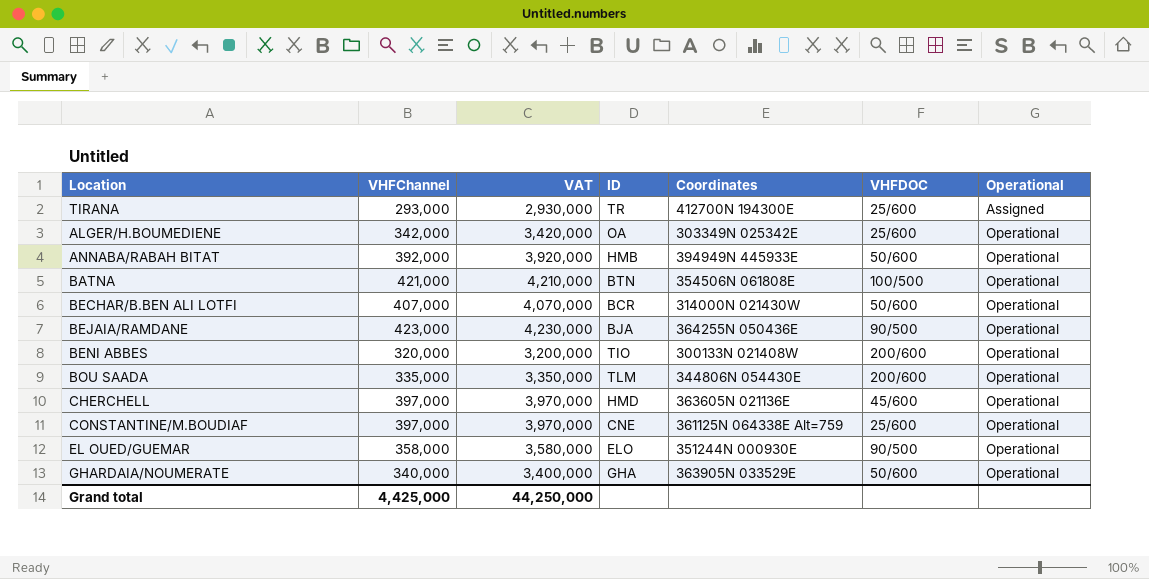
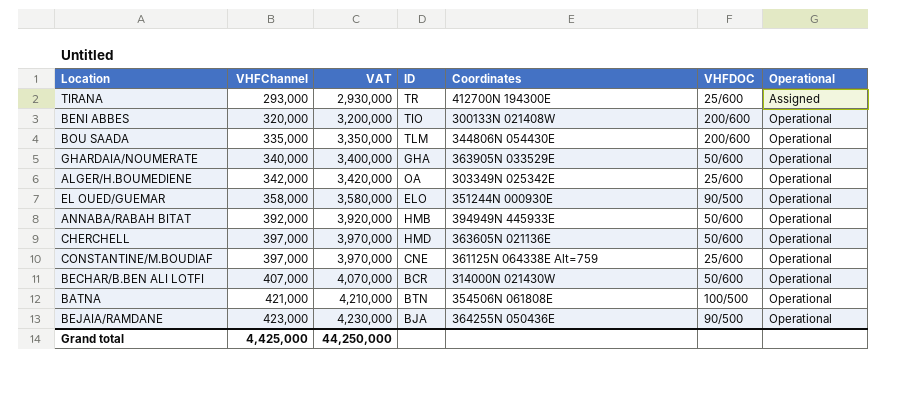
row order: Operational ascending -> VHFChannel ascending
CHERCHELL | VHFDOC: 45/600 -> 50/600

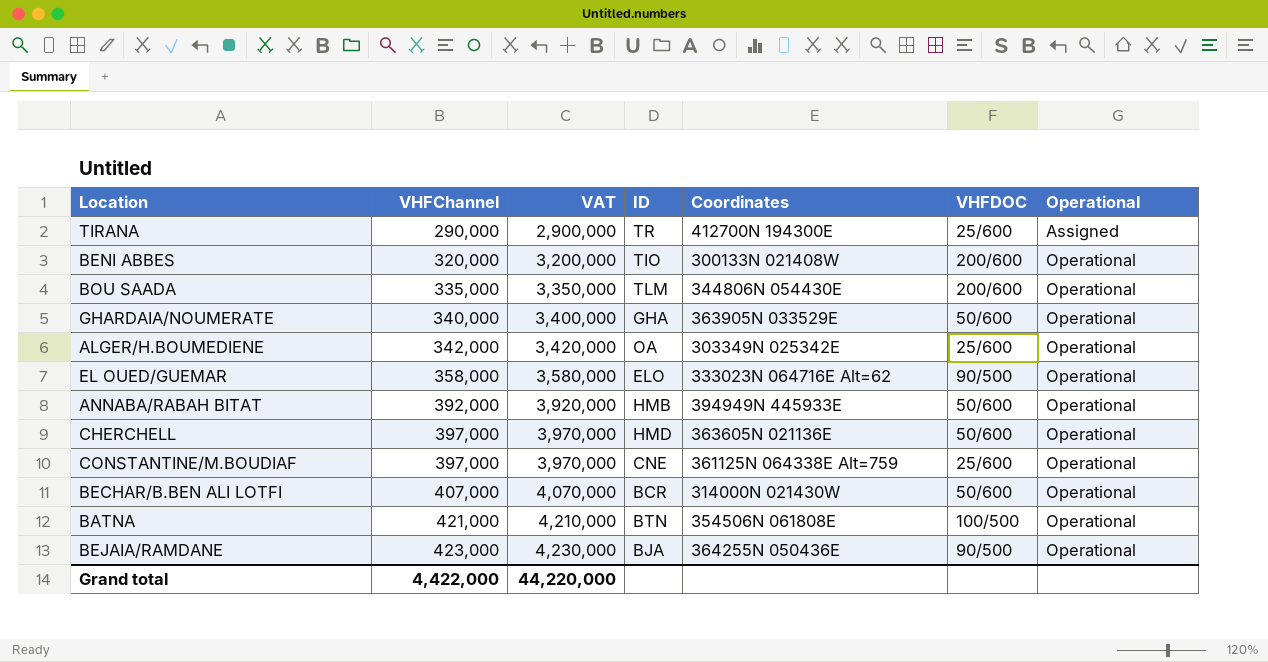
TIRANA | VHFChannel: 293,000 -> 290,000
TIRANA | VAT: 2,930,000 -> 2,900,000
EL OUED/GUEMAR | Coordinates: 351244N 000930E -> 333023N 064716E Alt=62
Grand total | VHFChannel: 4,425,000 -> 4,422,000
Grand total | VAT: 44,250,000 -> 44,220,000

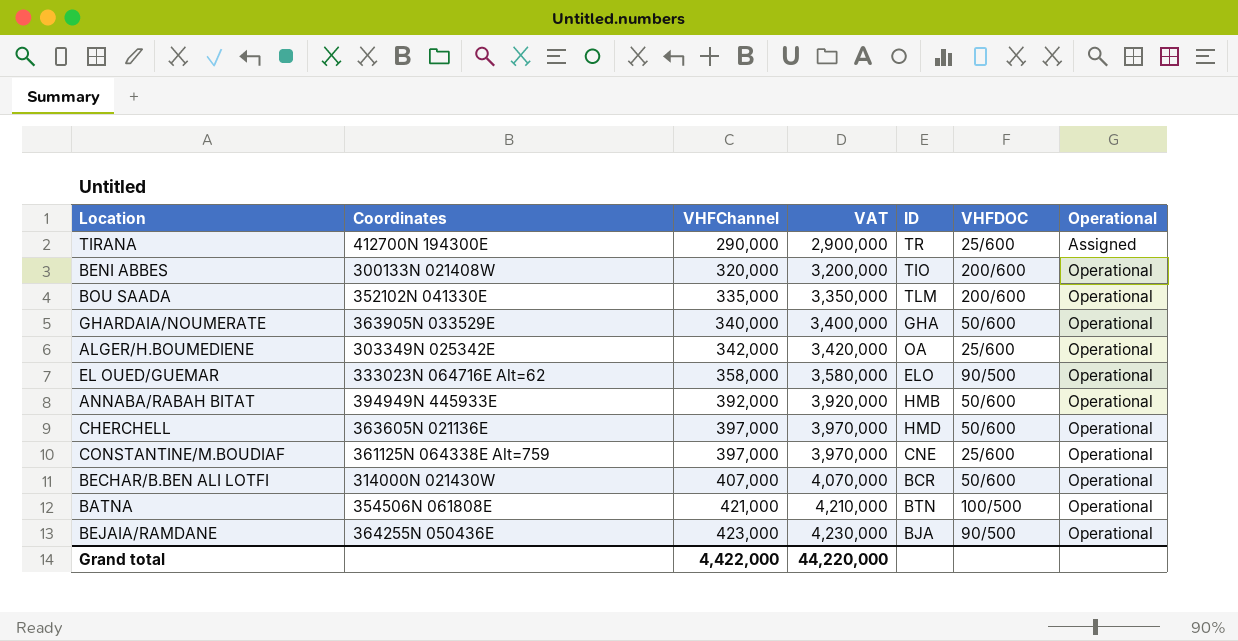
column Coordinates | position: 5 -> 2
BOU SAADA | Coordinates: 344806N 054430E -> 352102N 041330E

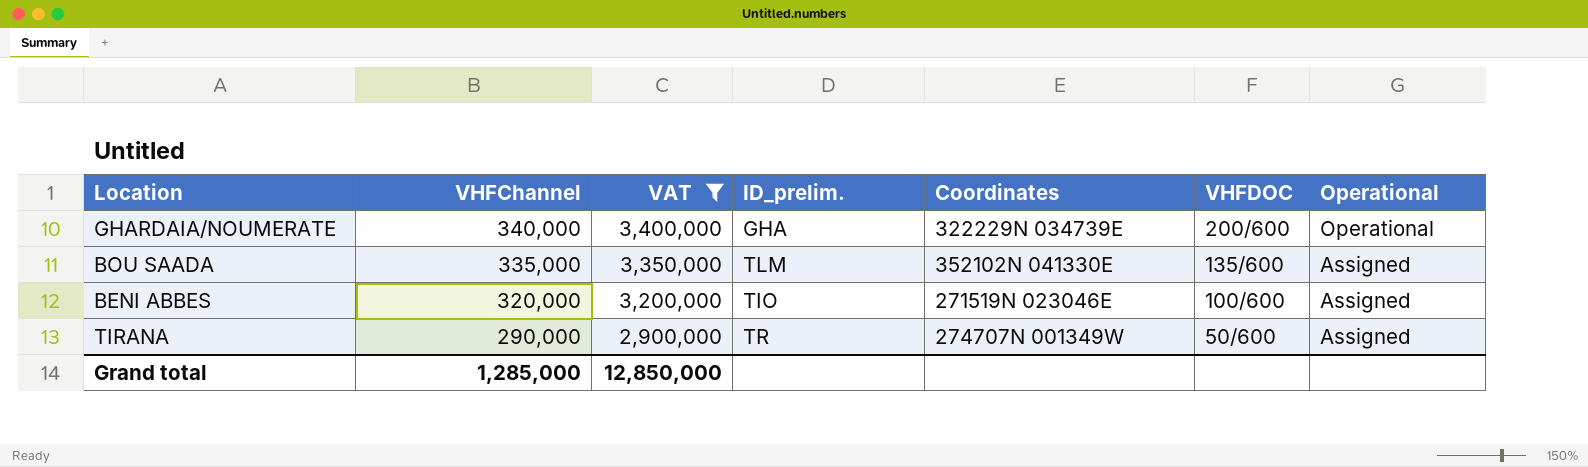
filter: none -> VAT <= 3,400,000
row order: VHFChannel ascending -> VHFChannel descending
column name: ID -> ID_prelim.
column Coordinates | position: 2 -> 5
GHARDAIA/NOUMERATE | Coordinates: 363905N 033529E -> 322229N 034739E
GHARDAIA/NOUMERATE | VHFDOC: 50/600 -> 200/600
BOU SAADA | VHFDOC: 200/600 -> 135/600
BOU SAADA | Operational: Operational -> Assigned
BENI ABBES | Coordinates: 300133N 021408W -> 271519N 023046E
BENI ABBES | VHFDOC: 200/600 -> 100/600
BENI ABBES | Operational: Operational -> Assigned
TIRANA | Coordinates: 412700N 194300E -> 274707N 001349W
TIRANA | VHFDOC: 25/600 -> 50/600
Grand total | VHFChannel: 4,422,000 -> 1,285,000
Grand total | VAT: 44,220,000 -> 12,850,000

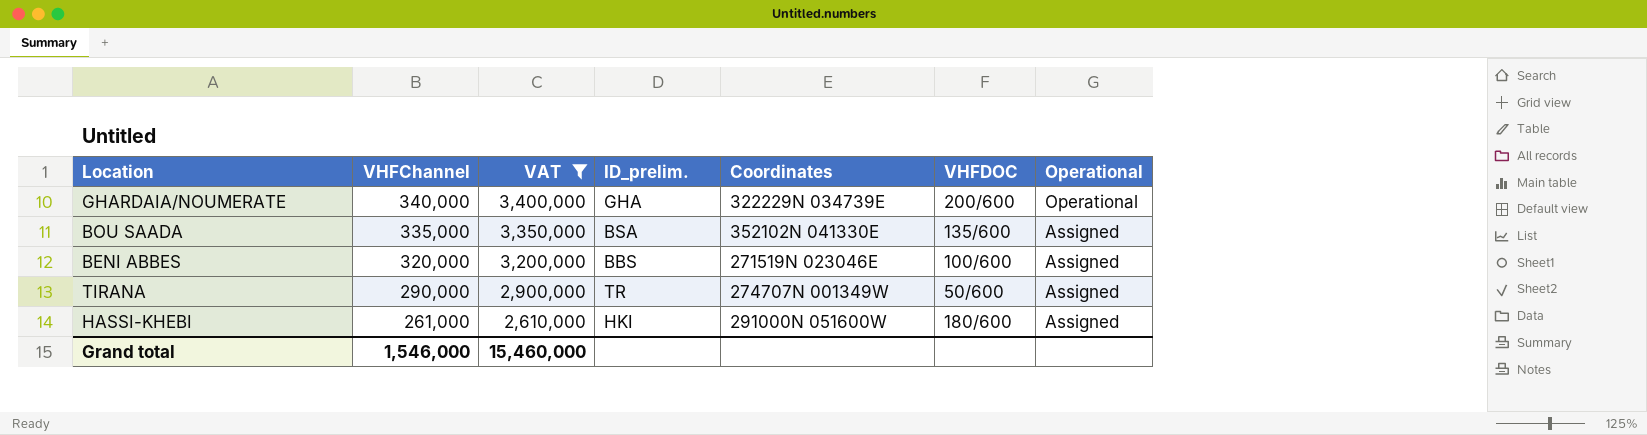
BOU SAADA | ID_prelim.: TLM -> BSA
BENI ABBES | ID_prelim.: TIO -> BBS
row HASSI-KHEBI: none -> 261,000 | 2,610,000 | HKI | 291000N 051600W | 180/600 | Assigned
Grand total | VHFChannel: 1,285,000 -> 1,546,000
Grand total | VAT: 12,850,000 -> 15,460,000

